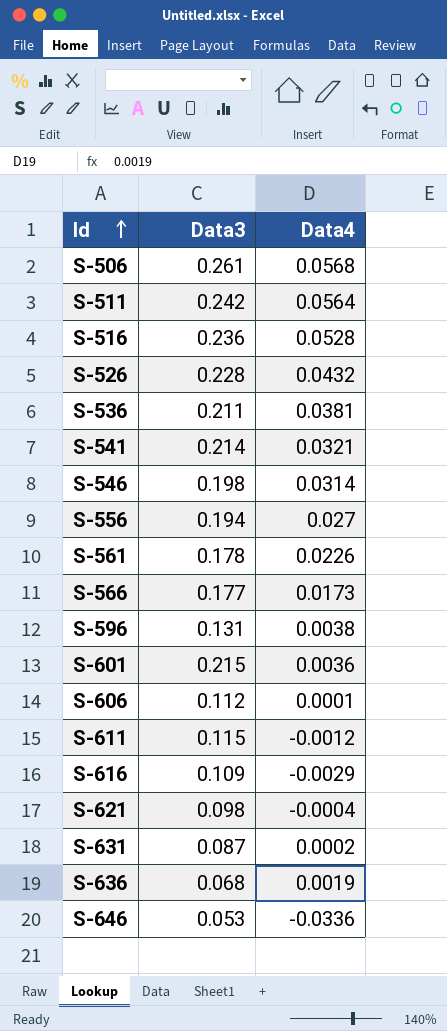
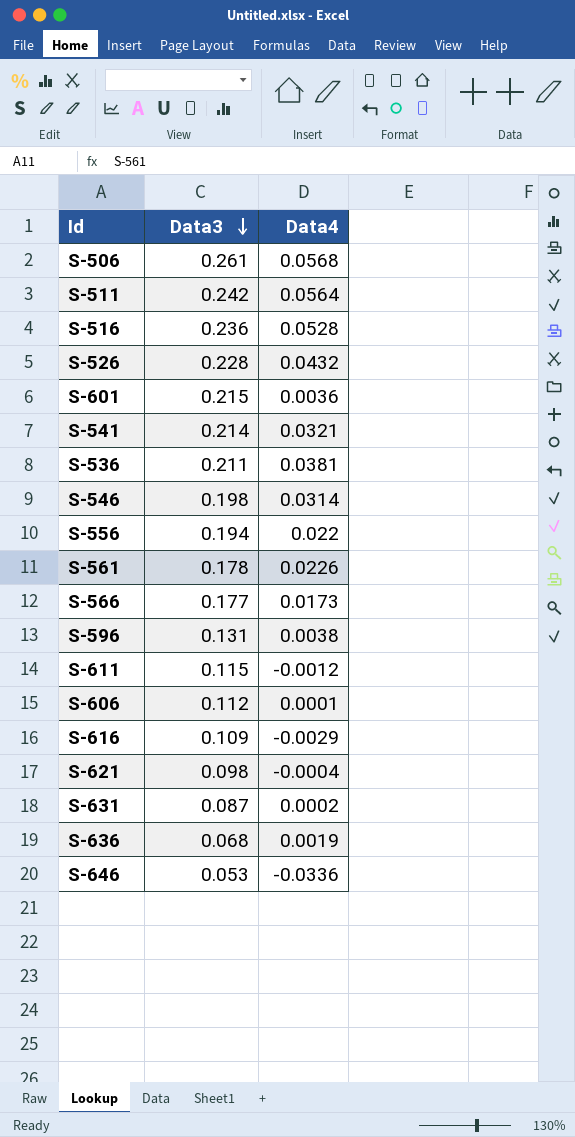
row order: Id ascending -> Data3 descending
S-556 | Data4: 0.027 -> 0.022

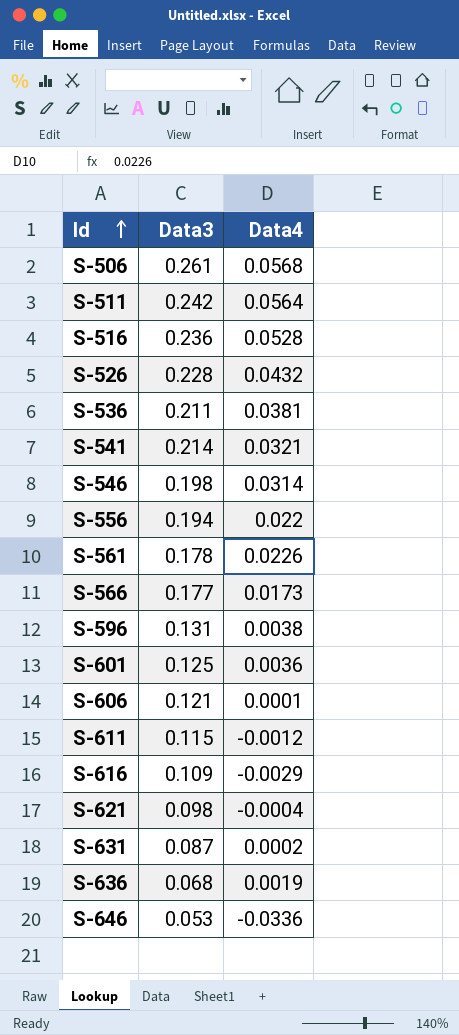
row order: Data3 descending -> Id ascending
S-601 | Data3: 0.215 -> 0.125
S-606 | Data3: 0.112 -> 0.121

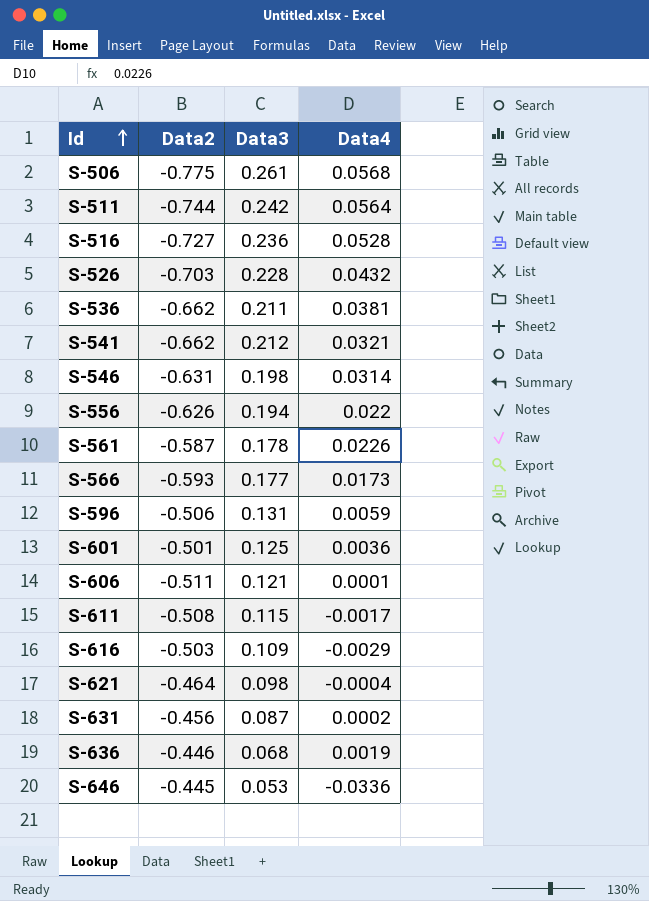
column Data2 | position: none -> 2
S-541 | Data3: 0.214 -> 0.212
S-596 | Data4: 0.0038 -> 0.0059
S-611 | Data4: -0.0012 -> -0.0017

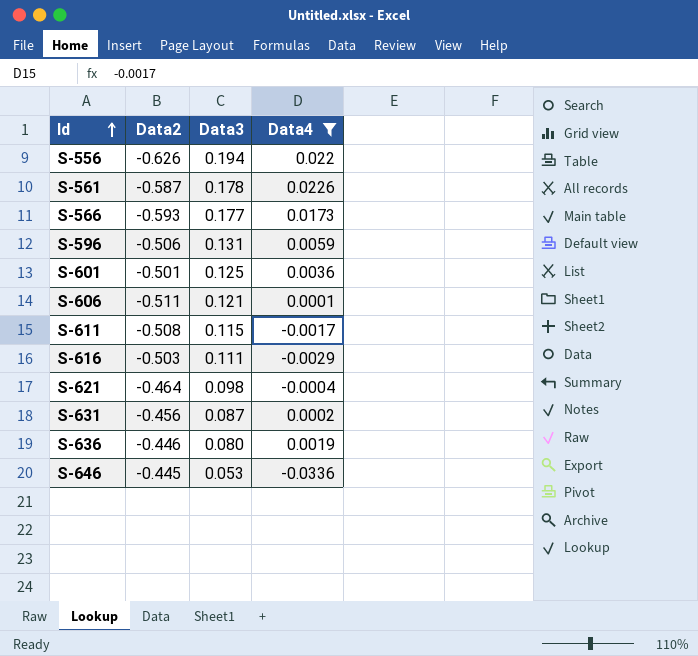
filter: none -> Data4 <= 0.0226
S-616 | Data3: 0.109 -> 0.111
S-636 | Data3: 0.068 -> 0.080

